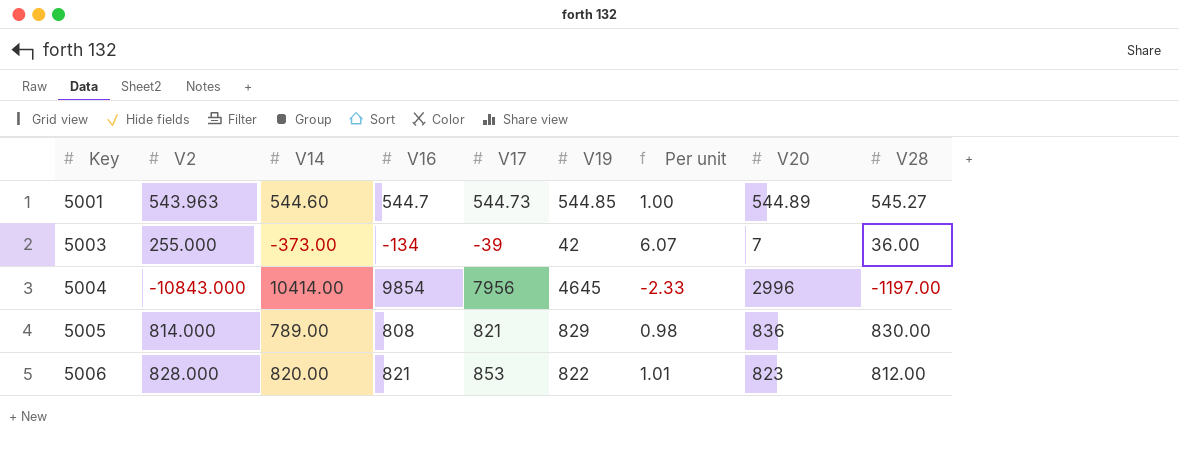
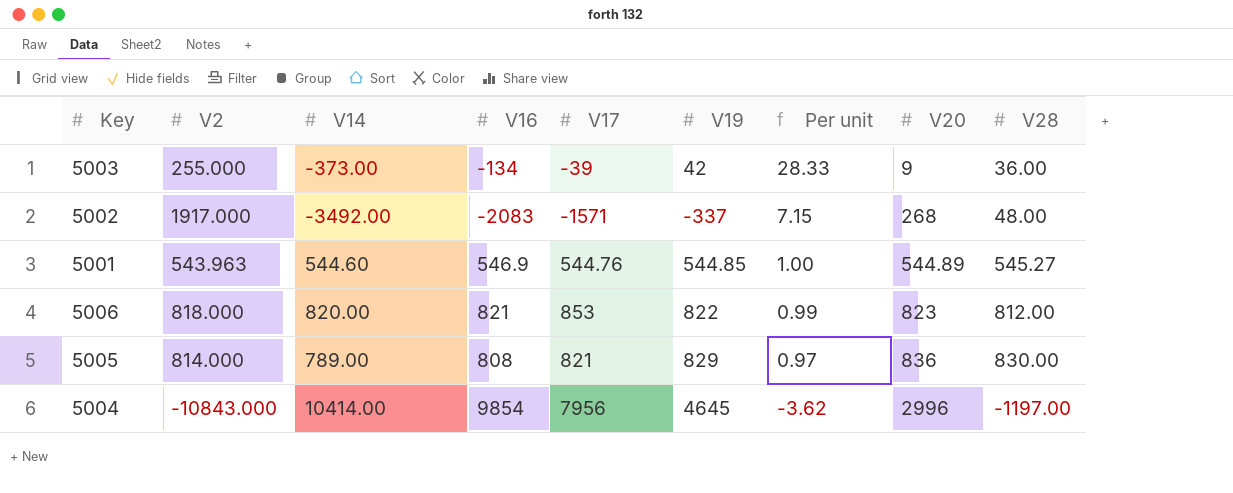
row order: Key ascending -> Per unit descending
column Per unit | formula: [V2] / [V19] -> [V2] / [V20]
5003 | V20: 7 -> 9
row 5002: none -> 1917.000 | -3492.00 | -2083 | -1571 | -337 | 7.15 | 268 | 48.00
5001 | V16: 544.7 -> 546.9
5001 | V17: 544.73 -> 544.76
5006 | V2: 828.000 -> 818.000

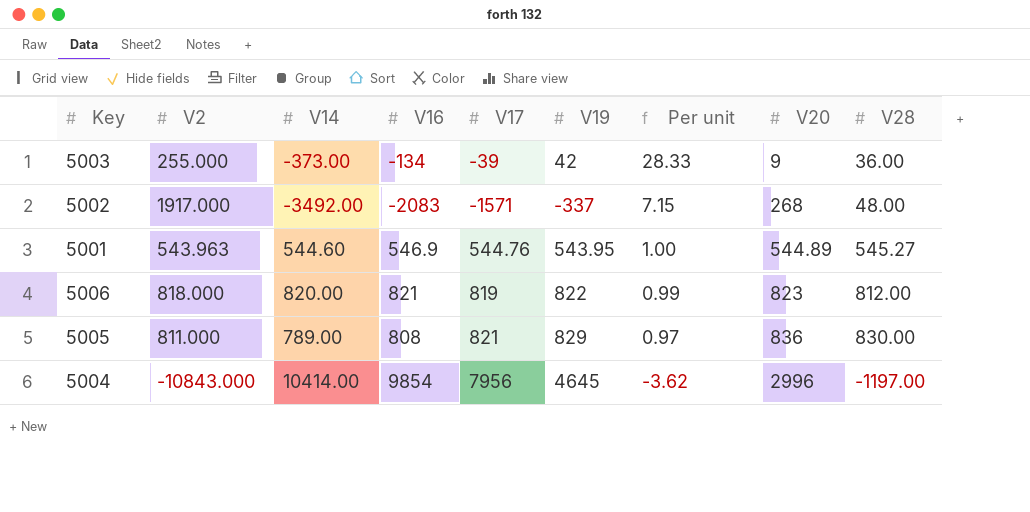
5001 | V19: 544.85 -> 543.95
5006 | V17: 853 -> 819
5005 | V2: 814.000 -> 811.000

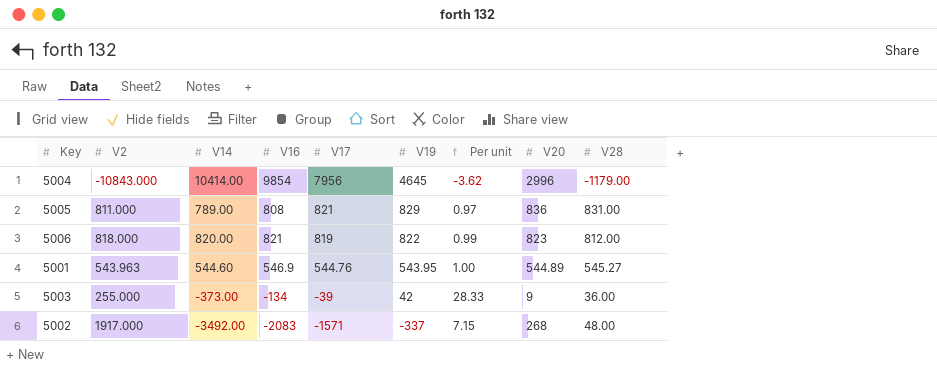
row order: Per unit descending -> V17 descending
5004 | V28: -1197.00 -> -1179.00
5005 | V28: 830.00 -> 831.00

